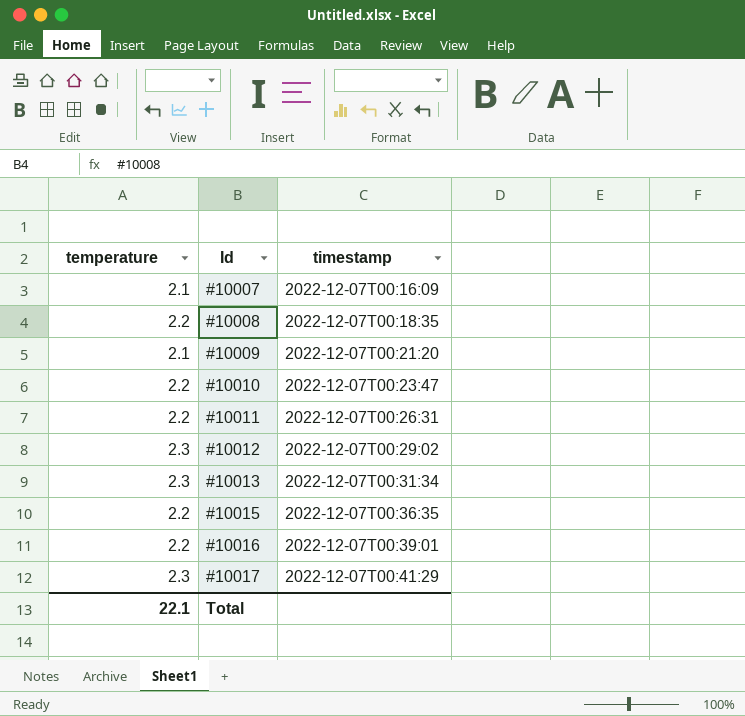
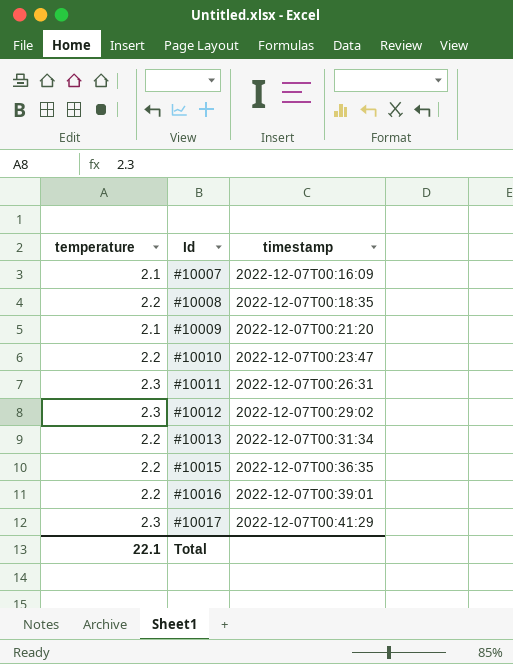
#10011 | temperature: 2.2 -> 2.3
#10013 | temperature: 2.3 -> 2.2

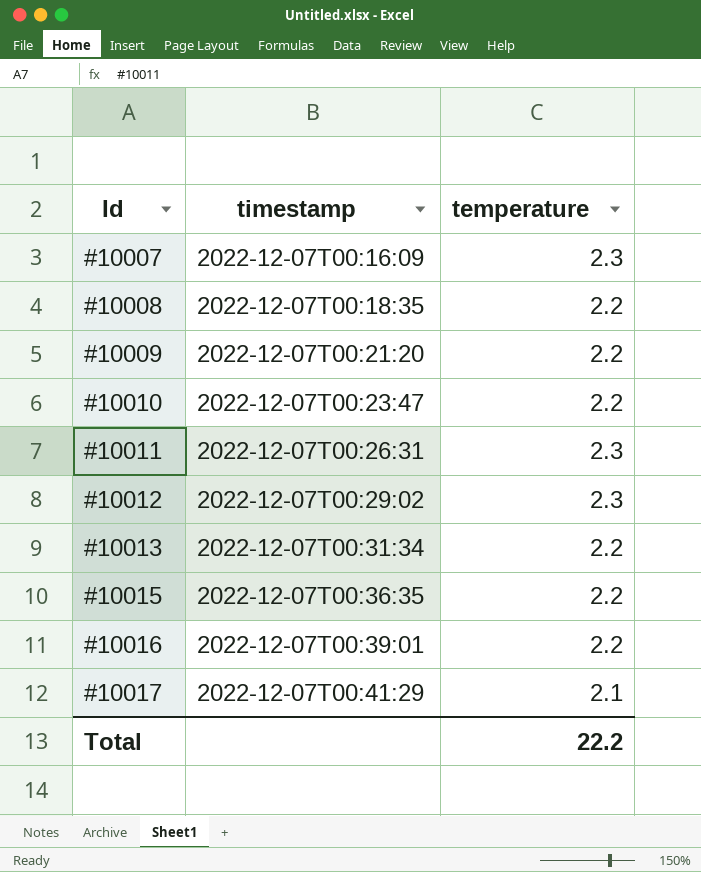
column temperature | position: 1 -> 3
#10007 | temperature: 2.1 -> 2.3
#10009 | temperature: 2.1 -> 2.2
#10017 | temperature: 2.3 -> 2.1
Total | temperature: 22.1 -> 22.2

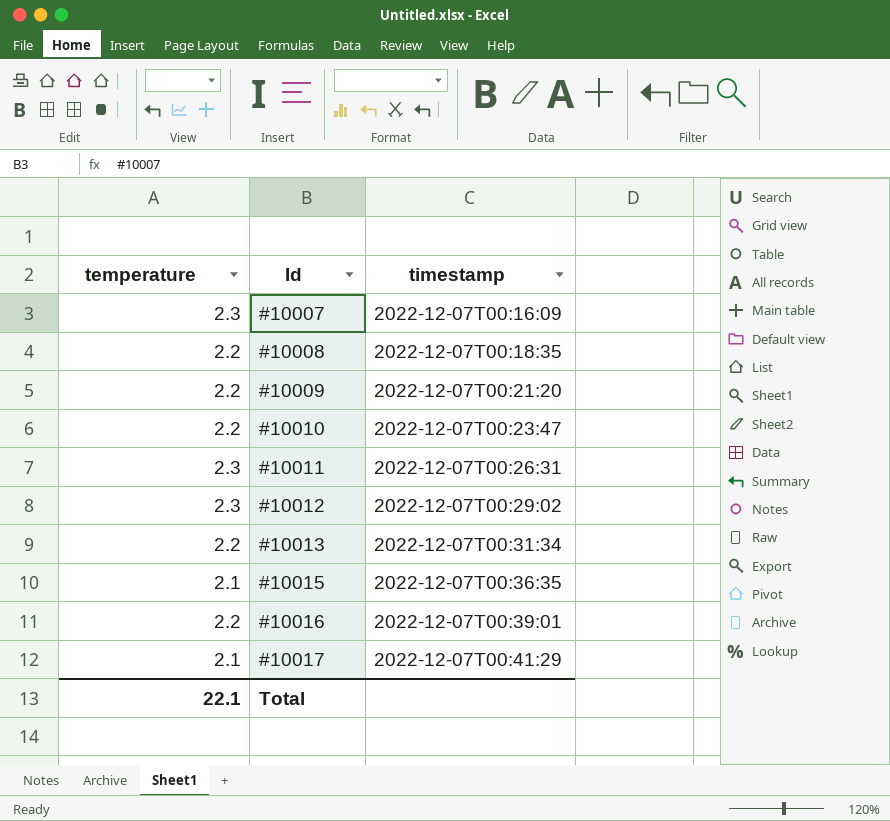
column temperature | position: 3 -> 1
#10015 | temperature: 2.2 -> 2.1
Total | temperature: 22.2 -> 22.1

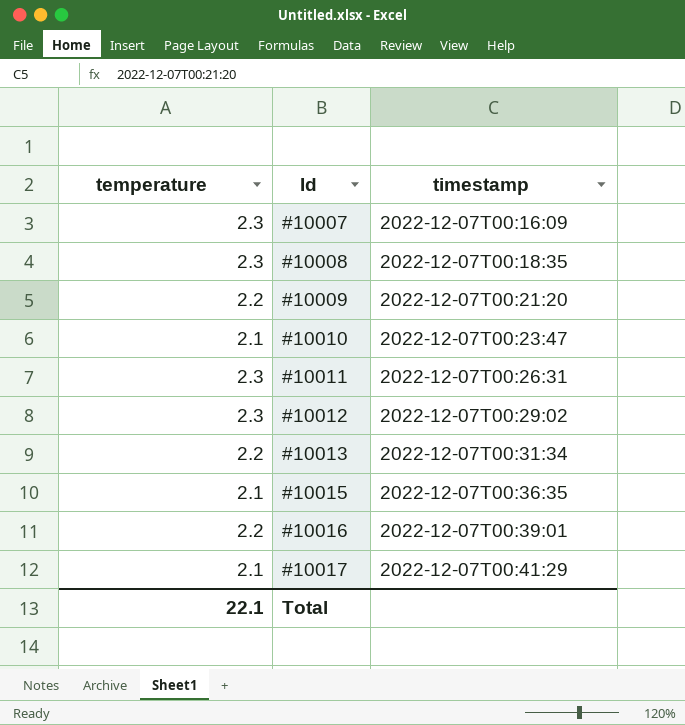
#10008 | temperature: 2.2 -> 2.3
#10010 | temperature: 2.2 -> 2.1

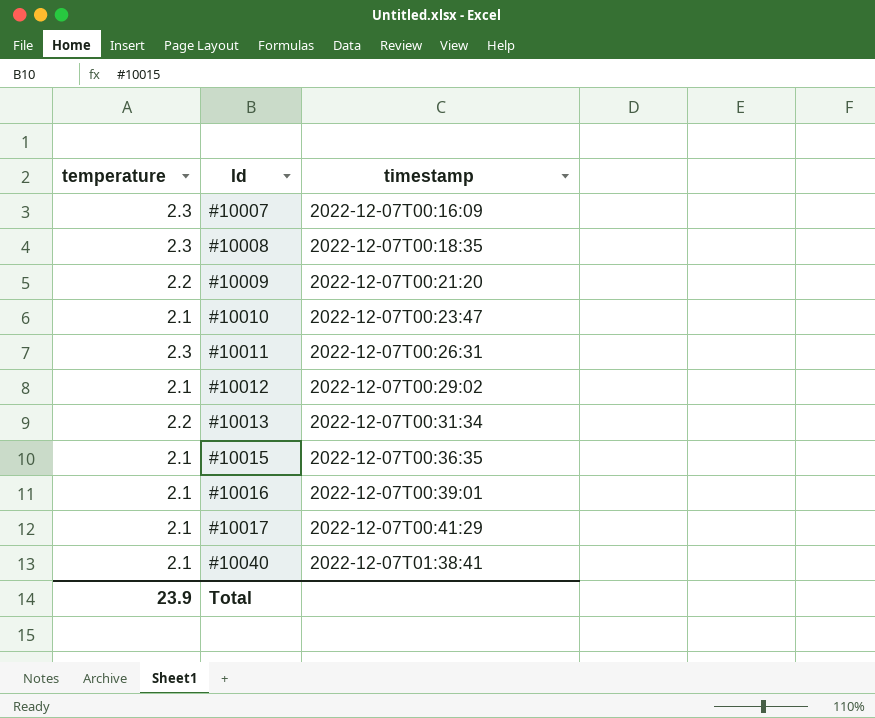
#10012 | temperature: 2.3 -> 2.1
#10016 | temperature: 2.2 -> 2.1
row #10040: none -> 2.1 | 2022-12-07T01:38:41
Total | temperature: 22.1 -> 23.9

